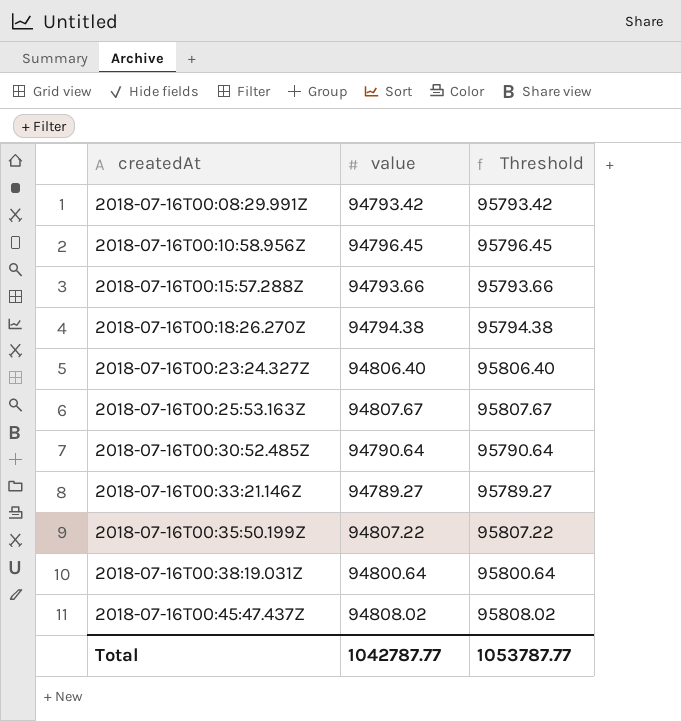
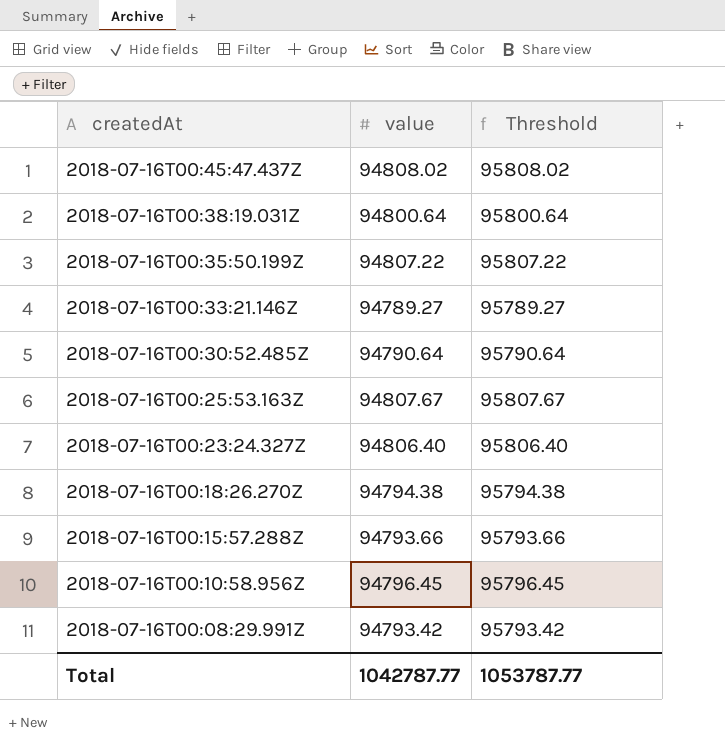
row order: createdAt ascending -> createdAt descending

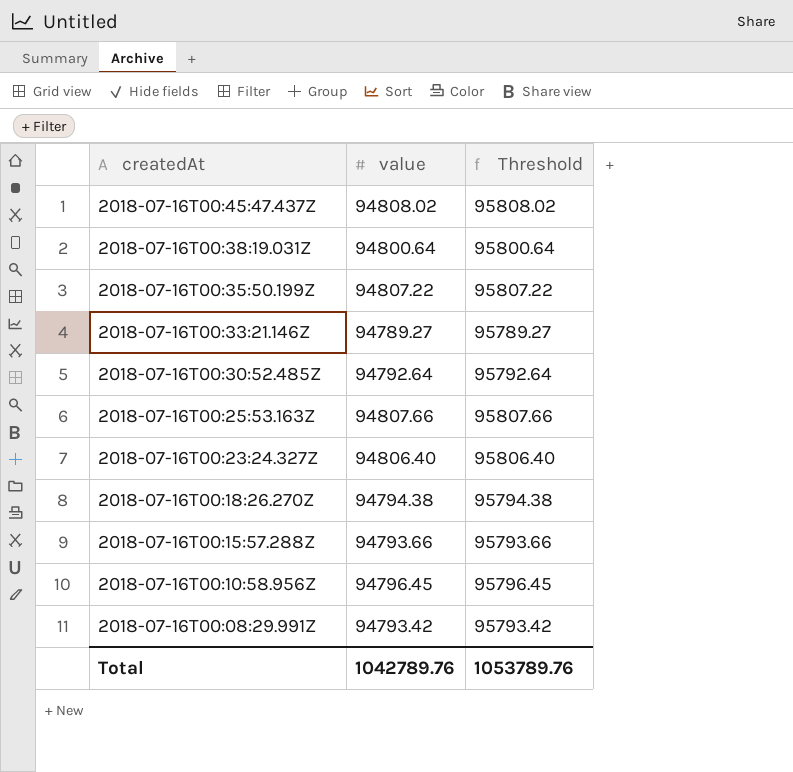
2018-07-16T00:30:52.485Z | value: 94790.64 -> 94792.64
2018-07-16T00:30:52.485Z | Threshold: 95790.64 -> 95792.64
2018-07-16T00:25:53.163Z | value: 94807.67 -> 94807.66
2018-07-16T00:25:53.163Z | Threshold: 95807.67 -> 95807.66
Total | value: 1042787.77 -> 1042789.76
Total | Threshold: 1053787.77 -> 1053789.76

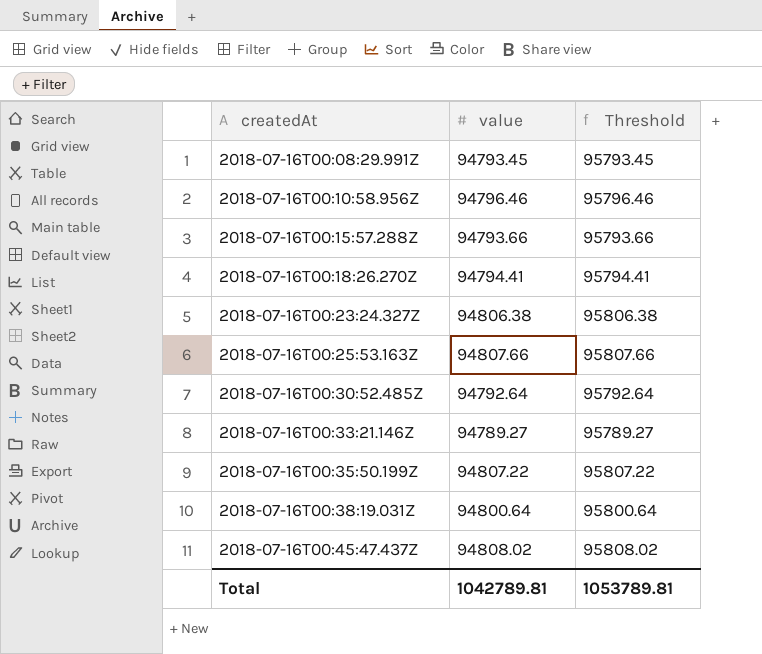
row order: createdAt descending -> createdAt ascending
2018-07-16T00:08:29.991Z | value: 94793.42 -> 94793.45
2018-07-16T00:08:29.991Z | Threshold: 95793.42 -> 95793.45
2018-07-16T00:10:58.956Z | value: 94796.45 -> 94796.46
2018-07-16T00:10:58.956Z | Threshold: 95796.45 -> 95796.46
2018-07-16T00:18:26.270Z | value: 94794.38 -> 94794.41
2018-07-16T00:18:26.270Z | Threshold: 95794.38 -> 95794.41
2018-07-16T00:23:24.327Z | value: 94806.40 -> 94806.38
2018-07-16T00:23:24.327Z | Threshold: 95806.40 -> 95806.38
Total | value: 1042789.76 -> 1042789.81
Total | Threshold: 1053789.76 -> 1053789.81

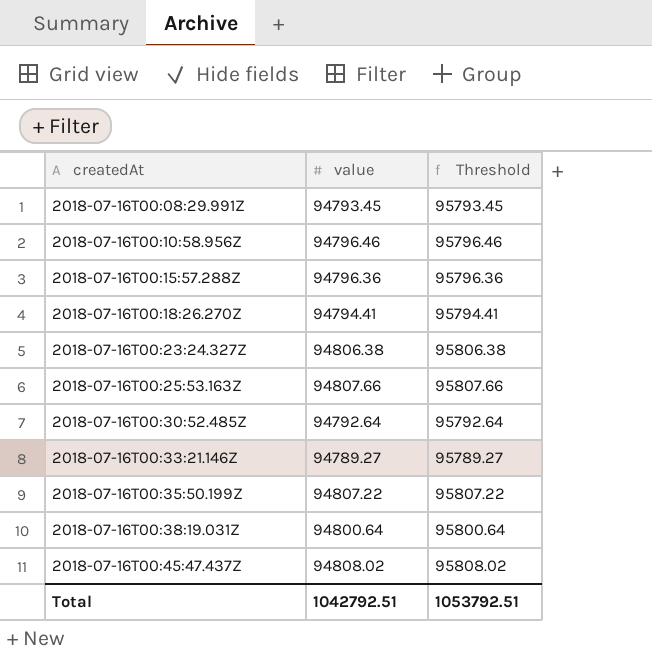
2018-07-16T00:15:57.288Z | value: 94793.66 -> 94796.36
2018-07-16T00:15:57.288Z | Threshold: 95793.66 -> 95796.36
Total | value: 1042789.81 -> 1042792.51
Total | Threshold: 1053789.81 -> 1053792.51

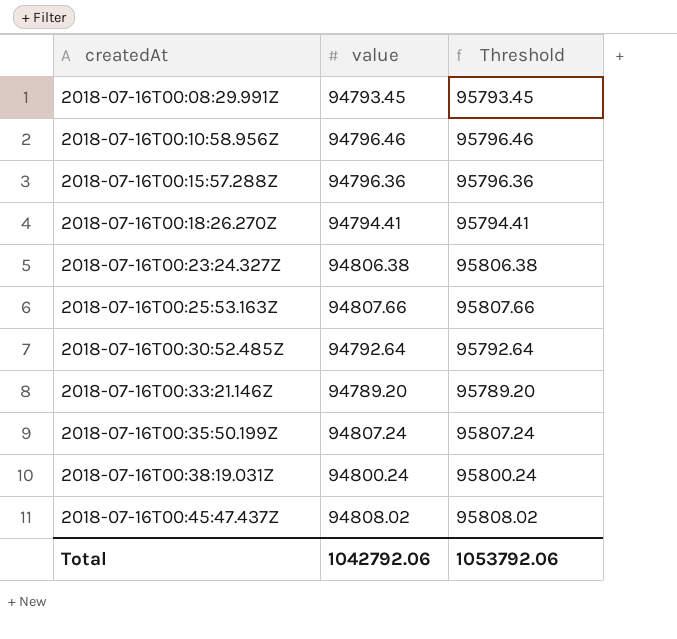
2018-07-16T00:33:21.146Z | value: 94789.27 -> 94789.20
2018-07-16T00:33:21.146Z | Threshold: 95789.27 -> 95789.20
2018-07-16T00:35:50.199Z | value: 94807.22 -> 94807.24
2018-07-16T00:35:50.199Z | Threshold: 95807.22 -> 95807.24
2018-07-16T00:38:19.031Z | value: 94800.64 -> 94800.24
2018-07-16T00:38:19.031Z | Threshold: 95800.64 -> 95800.24
Total | value: 1042792.51 -> 1042792.06
Total | Threshold: 1053792.51 -> 1053792.06

